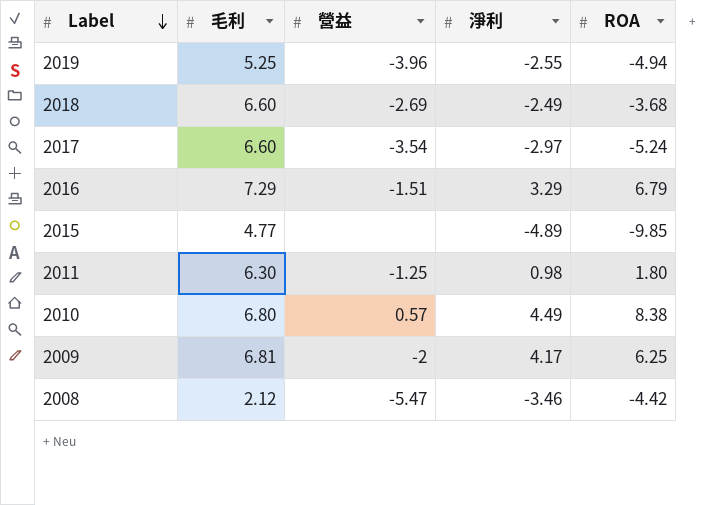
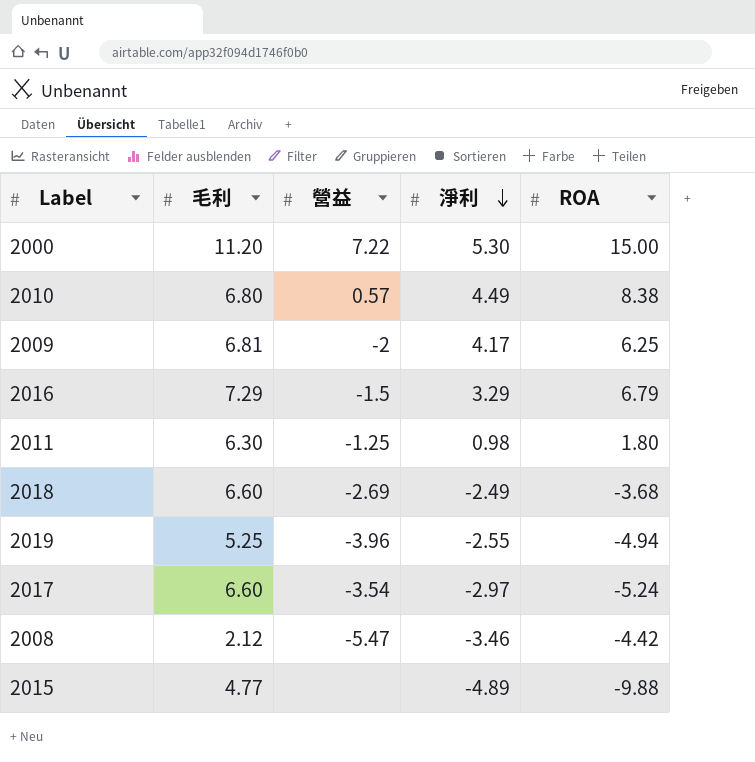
row order: Label descending -> 淨利 descending
row 2000: none -> 11.20 | 7.22 | 5.30 | 15.00
2016 | 營益: -1.51 -> -1.5
2015 | ROA: -9.85 -> -9.88

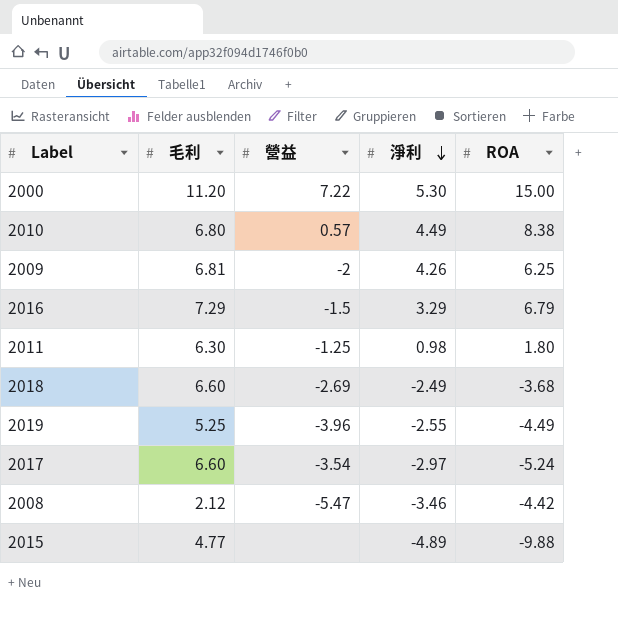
2009 | 淨利: 4.17 -> 4.26
2019 | ROA: -4.94 -> -4.49

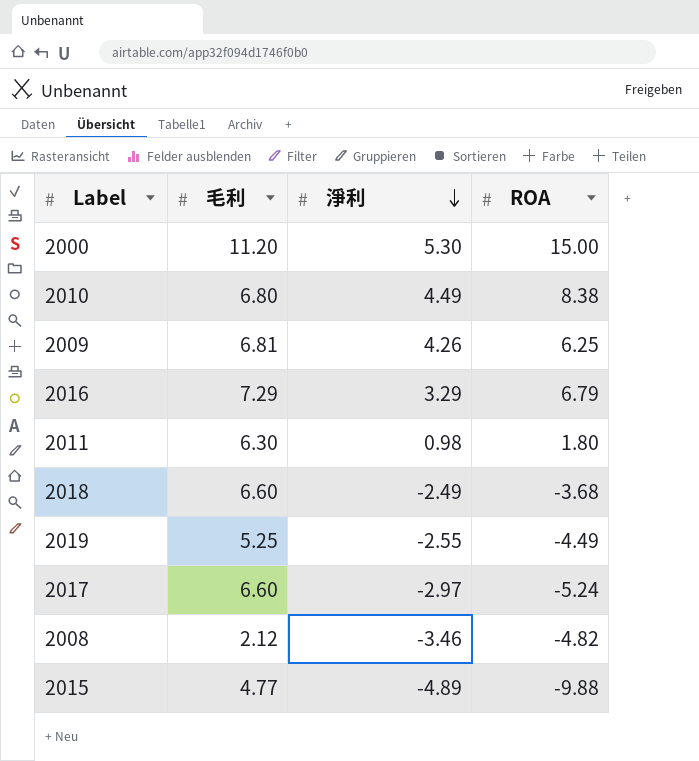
column 營益 | position: 3 -> none
2008 | ROA: -4.42 -> -4.82

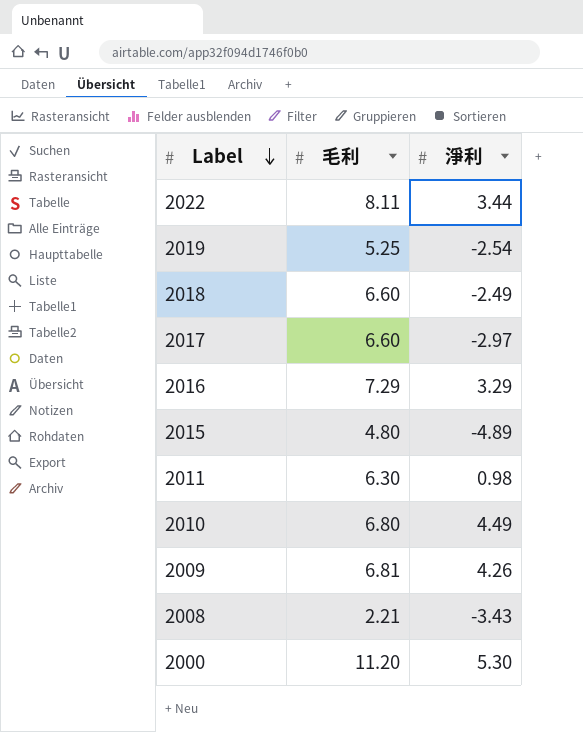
row order: 淨利 descending -> Label descending
column ROA | position: 4 -> none
row 2022: none -> 8.11 | 3.44
2019 | 淨利: -2.55 -> -2.54
2015 | 毛利: 4.77 -> 4.80
2008 | 毛利: 2.12 -> 2.21
2008 | 淨利: -3.46 -> -3.43

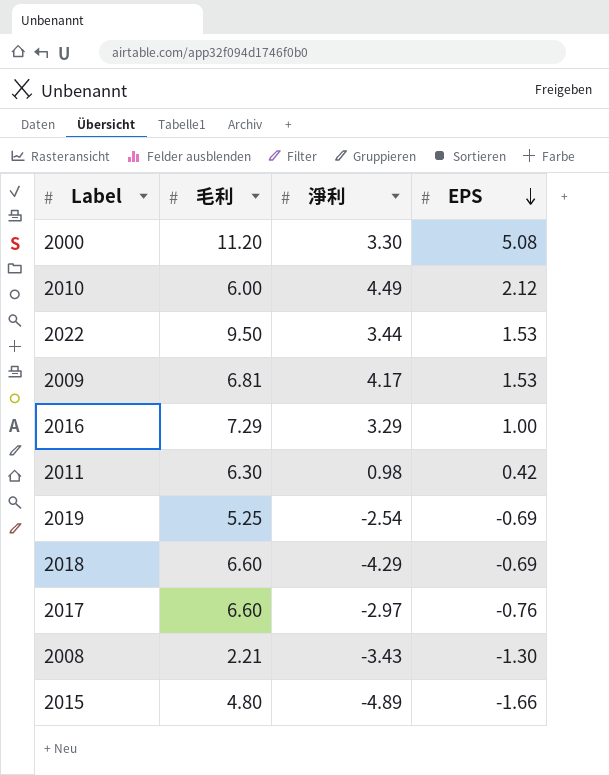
row order: Label descending -> EPS descending
column EPS | position: none -> 4
2000 | 淨利: 5.30 -> 3.30
2010 | 毛利: 6.80 -> 6.00
2022 | 毛利: 8.11 -> 9.50
2009 | 淨利: 4.26 -> 4.17
2018 | 淨利: -2.49 -> -4.29

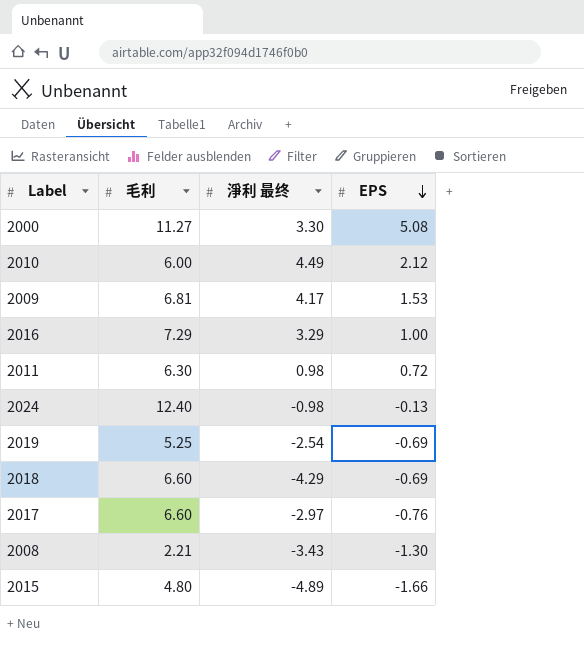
column name: 淨利 -> 淨利 最终
row 2022: 9.50 | 3.44 | 1.53 -> none
2000 | 毛利: 11.20 -> 11.27
2011 | EPS: 0.42 -> 0.72
row 2024: none -> 12.40 | -0.98 | -0.13

